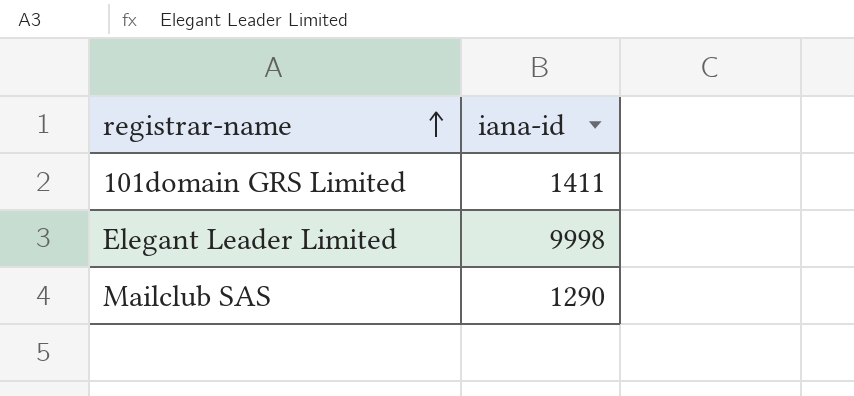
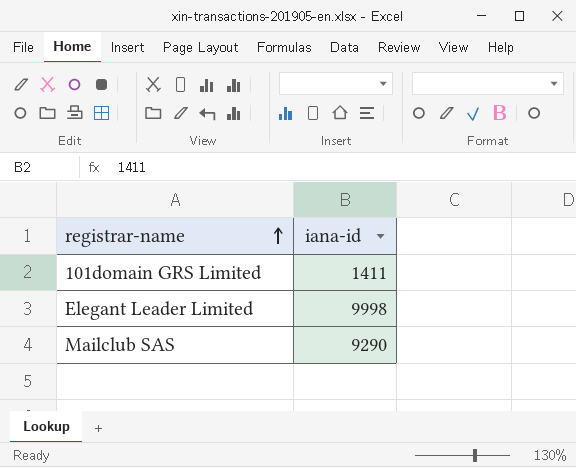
Mailclub SAS | iana-id: 1290 -> 9290

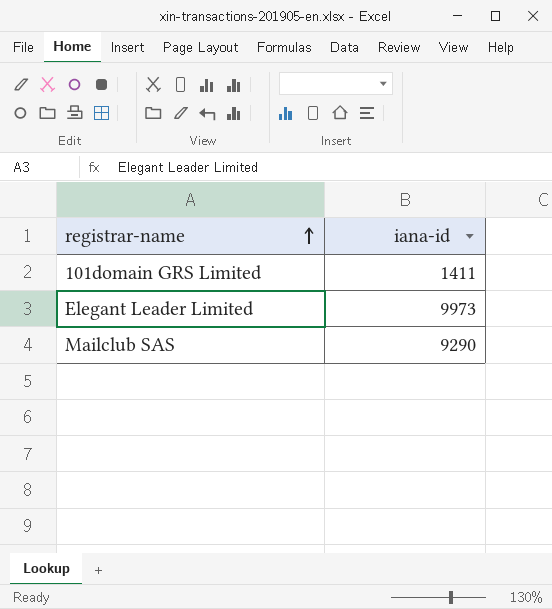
Elegant Leader Limited | iana-id: 9998 -> 9973

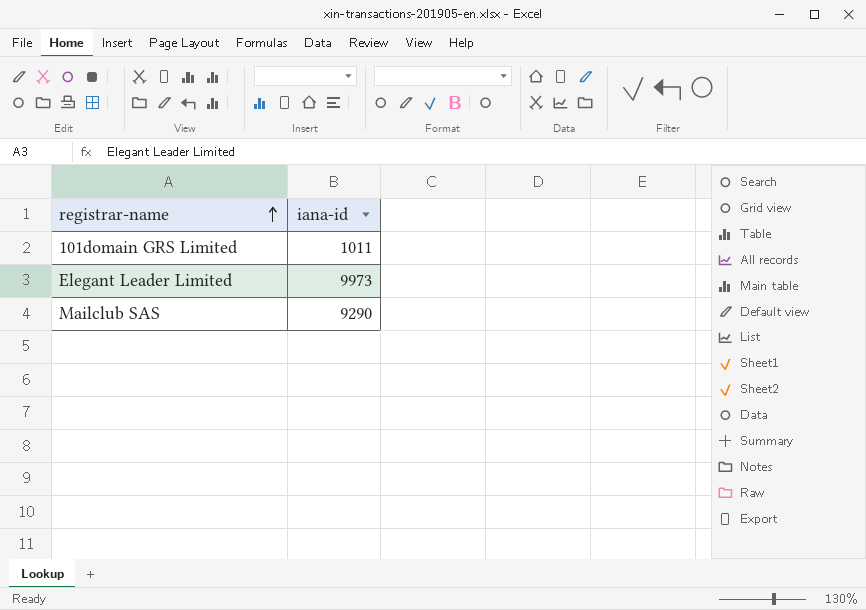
101domain GRS Limited | iana-id: 1411 -> 1011

